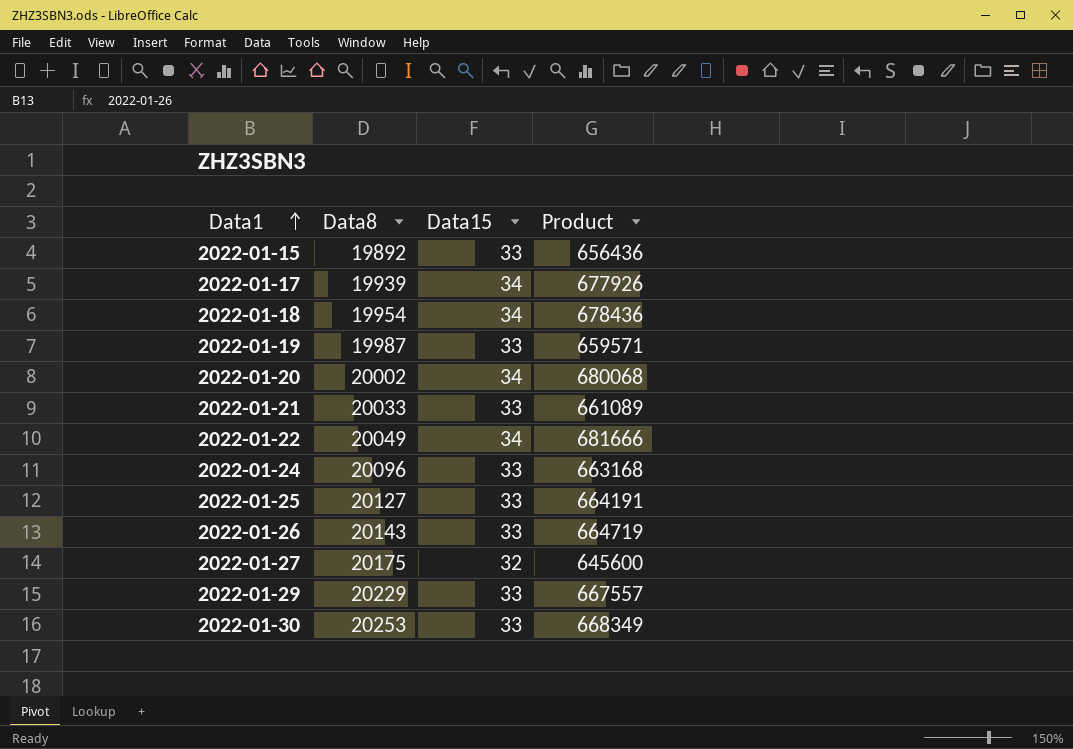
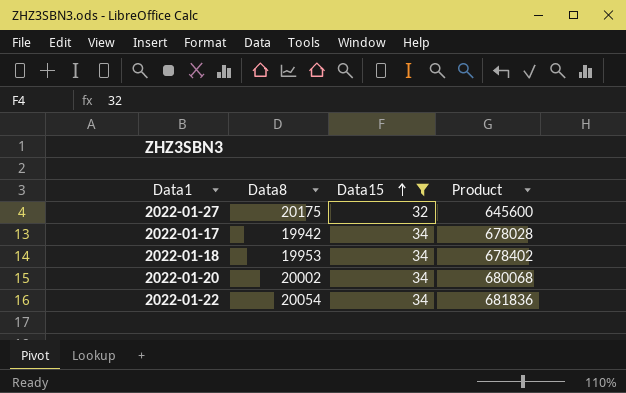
filter: none -> Data15 != 33
row order: Data1 ascending -> Data15 ascending
2022-01-17 | Data8: 19939 -> 19942
2022-01-17 | Product: 677926 -> 678028
2022-01-18 | Data8: 19954 -> 19953
2022-01-18 | Product: 678436 -> 678402
2022-01-22 | Data8: 20049 -> 20054
2022-01-22 | Product: 681666 -> 681836

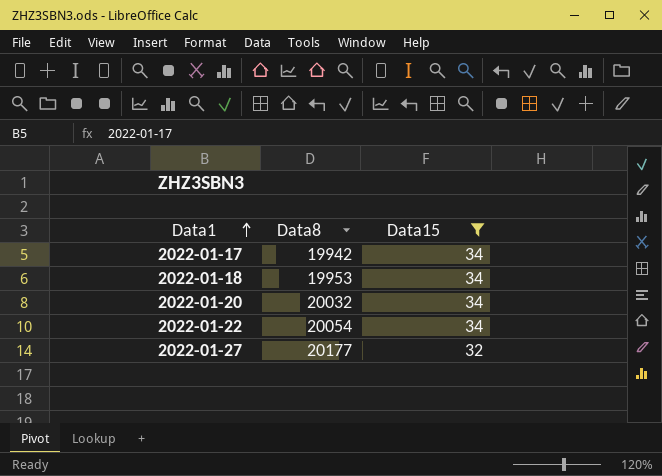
row order: Data15 ascending -> Data1 ascending
column Product | formula: [Data8] * [Data15] -> none
2022-01-20 | Data8: 20002 -> 20032
2022-01-27 | Data8: 20175 -> 20177

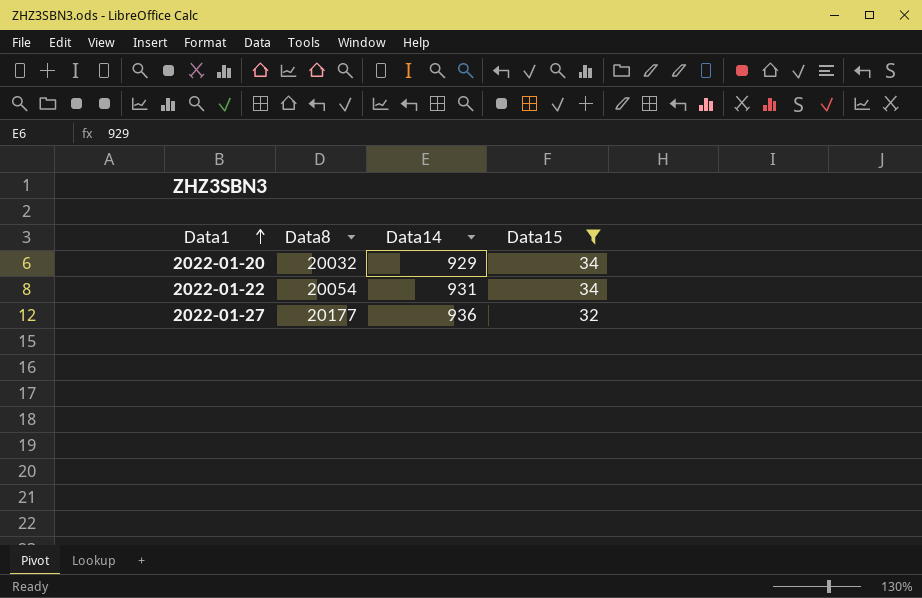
column Data14 | position: none -> 3
row 2022-01-17: 19942 | 34 -> none
row 2022-01-18: 19953 | 34 -> none

